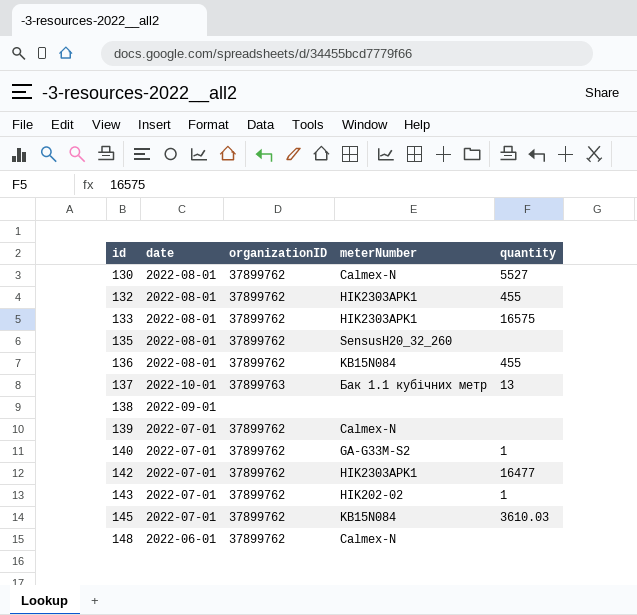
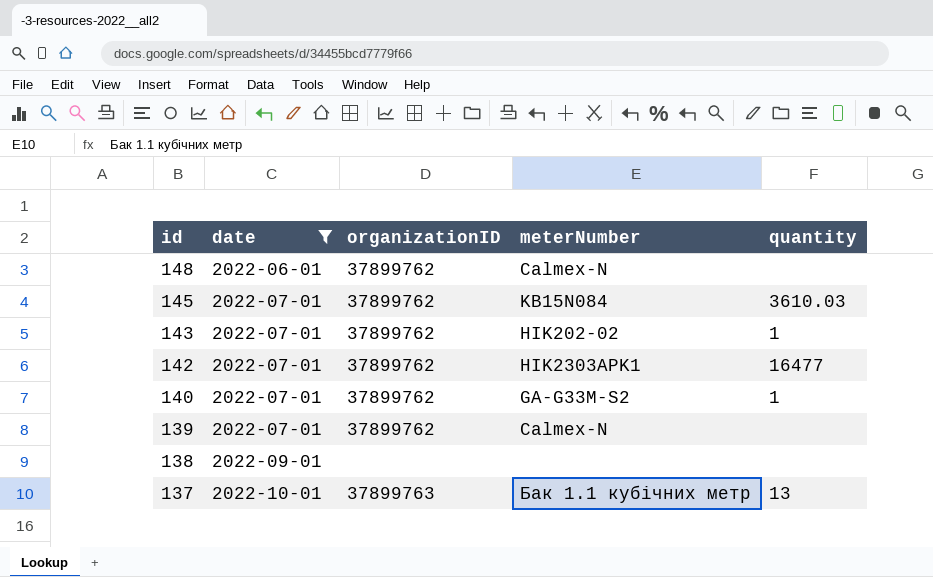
filter: none -> date != 2022-08-01
row order: id ascending -> id descending

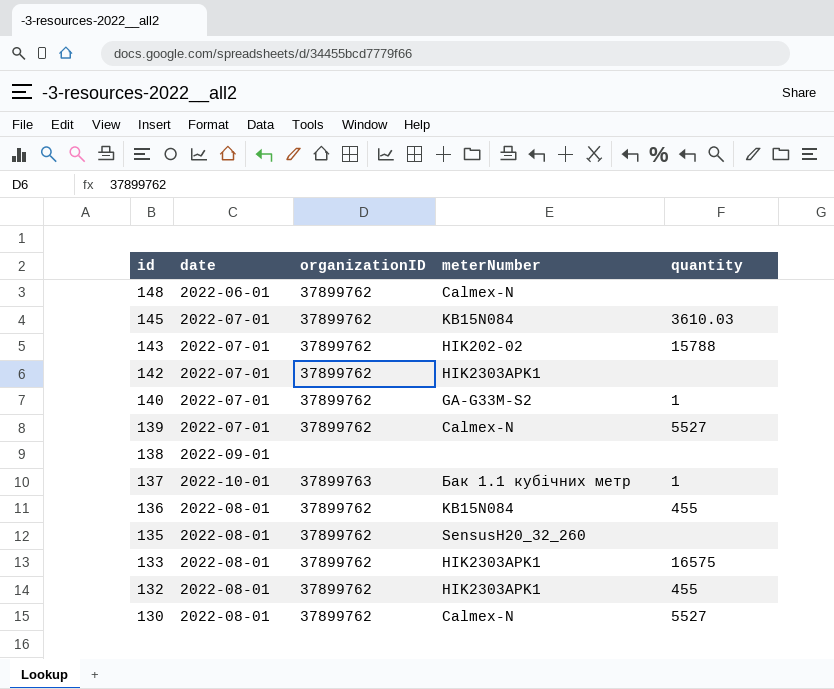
filter: date != 2022-08-01 -> none
143 | quantity: 1 -> 15788
142 | quantity: 16477 -> none
139 | quantity: none -> 5527
137 | quantity: 13 -> 1

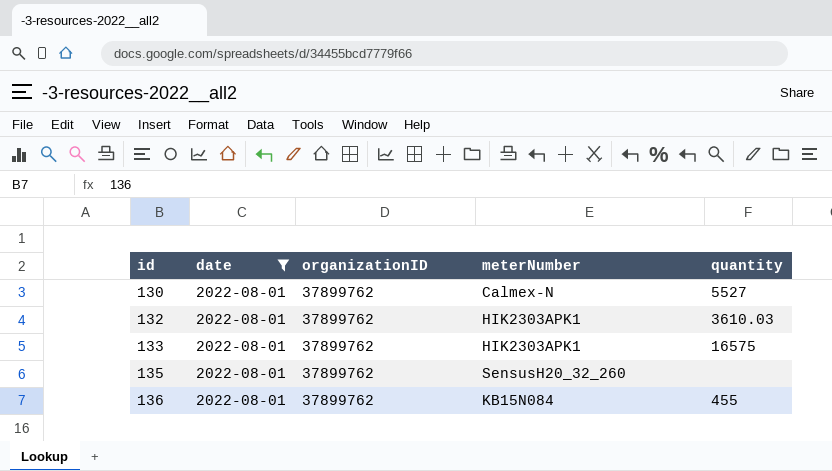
filter: none -> date = 2022-08-01
row order: id descending -> id ascending
132 | quantity: 455 -> 3610.03

